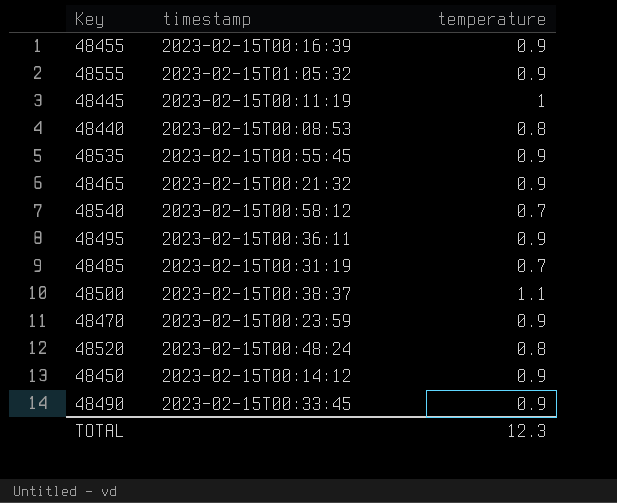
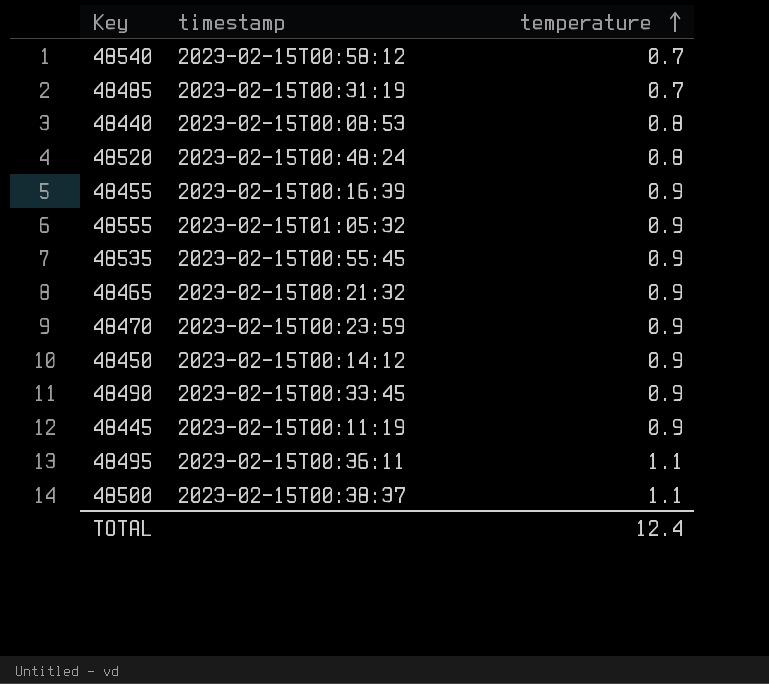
row order: none -> temperature ascending
48445 | temperature: 1 -> 0.9
48495 | temperature: 0.9 -> 1.1
TOTAL | temperature: 12.3 -> 12.4

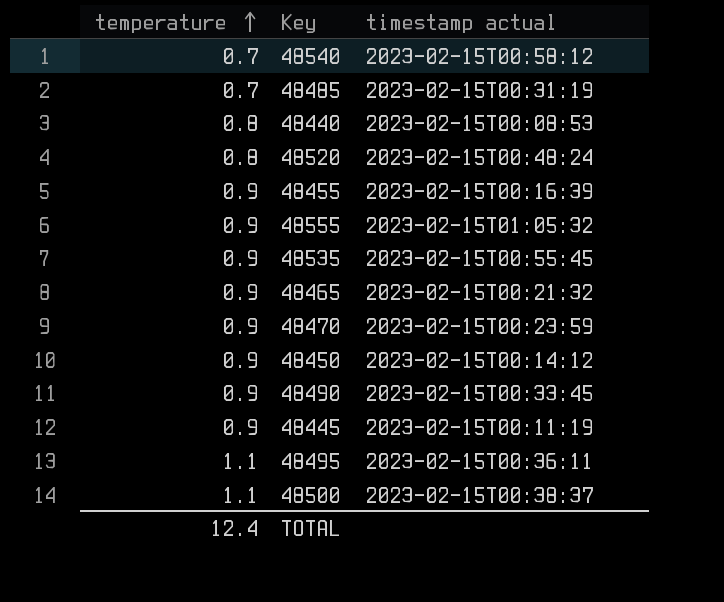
column temperature | position: 3 -> 1
column name: timestamp -> timestamp actual

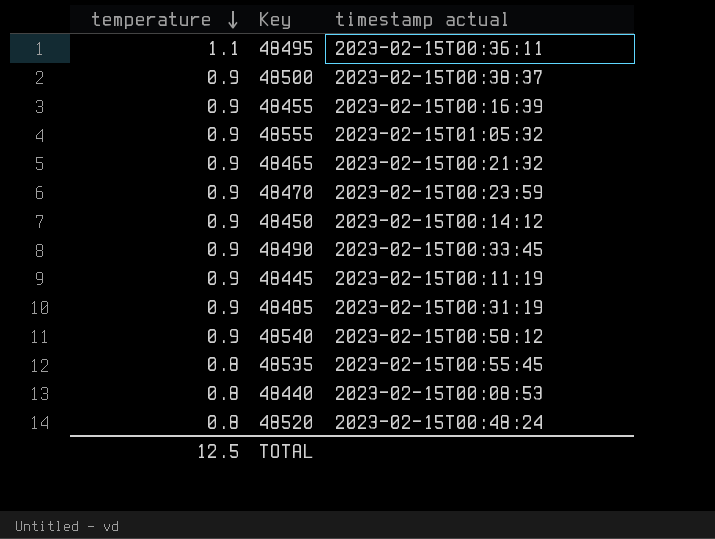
row order: temperature ascending -> temperature descending
48500 | temperature: 1.1 -> 0.9
48485 | temperature: 0.7 -> 0.9
48540 | temperature: 0.7 -> 0.9
48535 | temperature: 0.9 -> 0.8
TOTAL | temperature: 12.4 -> 12.5

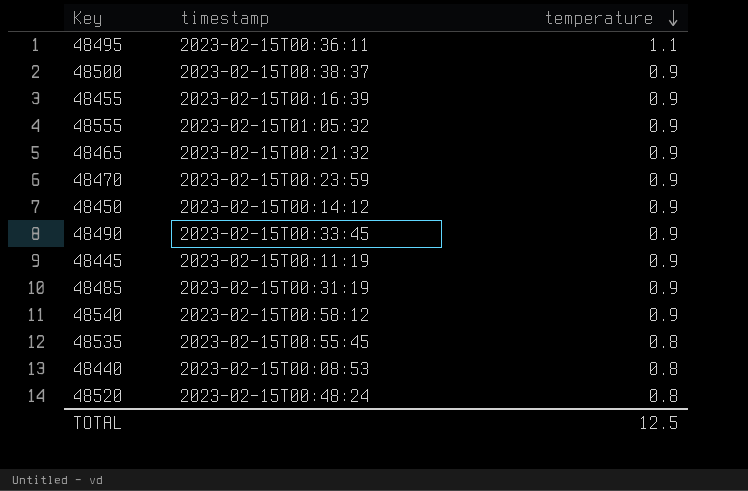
column name: timestamp actual -> timestamp
column temperature | position: 1 -> 3

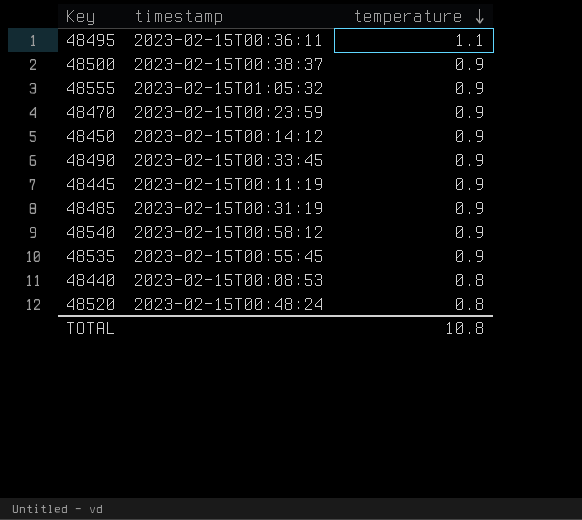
row 48455: 2023-02-15T00:16:39 | 0.9 -> none
row 48465: 2023-02-15T00:21:32 | 0.9 -> none
48535 | temperature: 0.8 -> 0.9
TOTAL | temperature: 12.5 -> 10.8

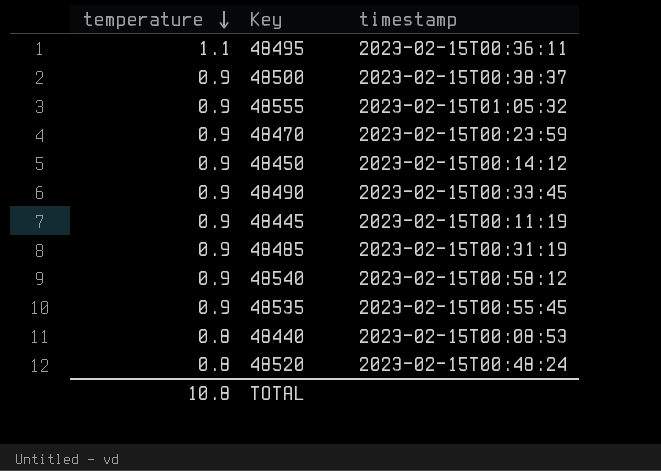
column temperature | position: 3 -> 1

